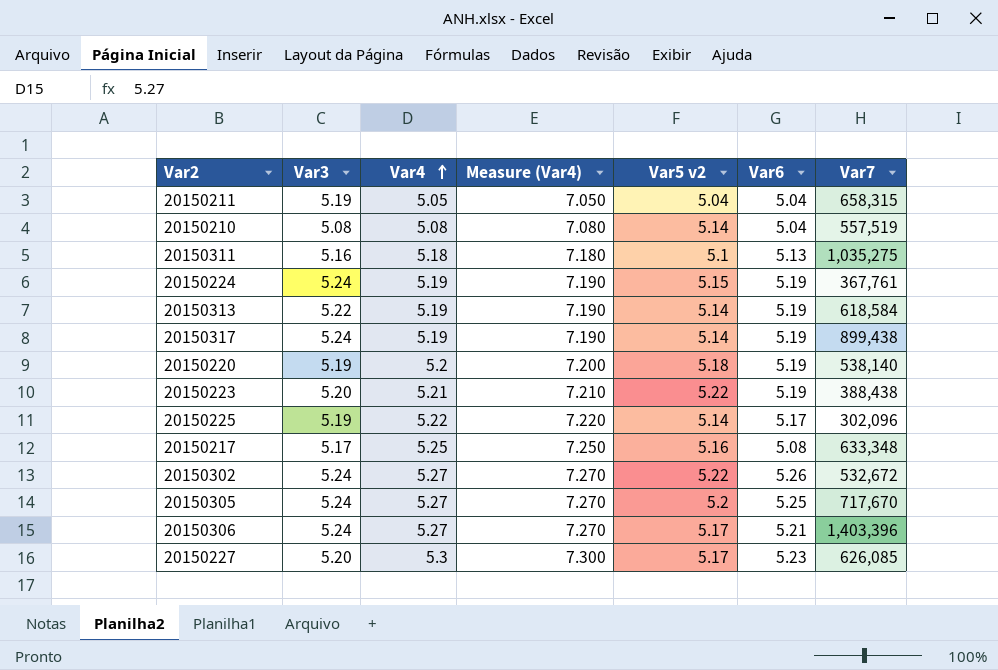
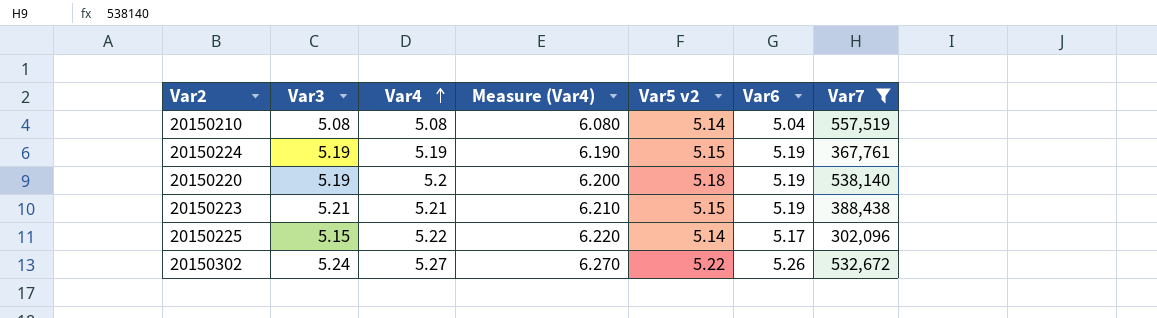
filter: none -> Var7 <= 557,519
column Measure (Var4) | formula: [Var4] + 2 -> [Var4] + 1
20150224 | Var3: 5.24 -> 5.19
20150223 | Var3: 5.20 -> 5.21
20150223 | Var5 v2: 5.22 -> 5.15
20150225 | Var3: 5.19 -> 5.15

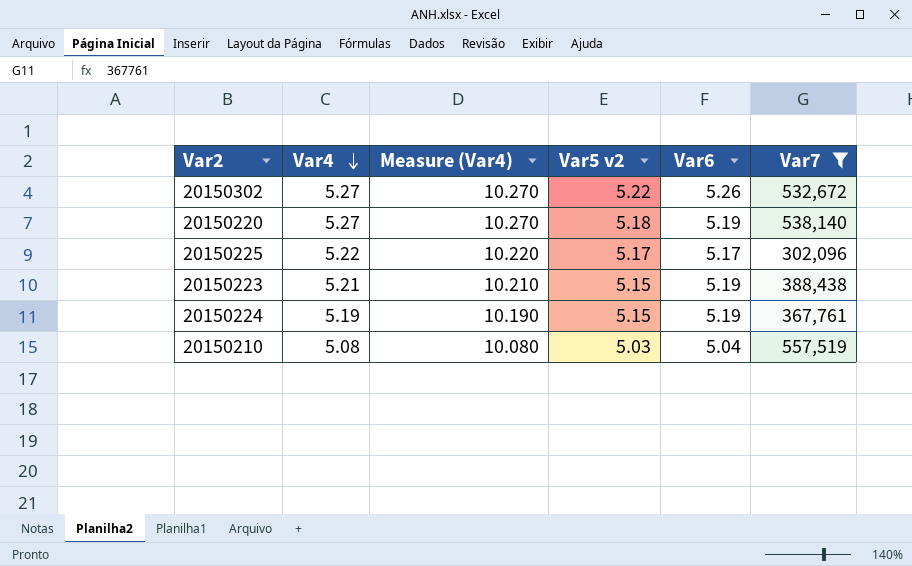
row order: Var4 ascending -> Var4 descending
column Var3 | position: 2 -> none
column Measure (Var4) | formula: [Var4] + 1 -> [Var4] + 5
20150220 | Var4: 5.2 -> 5.27
20150225 | Var5 v2: 5.14 -> 5.17
20150210 | Var5 v2: 5.14 -> 5.03

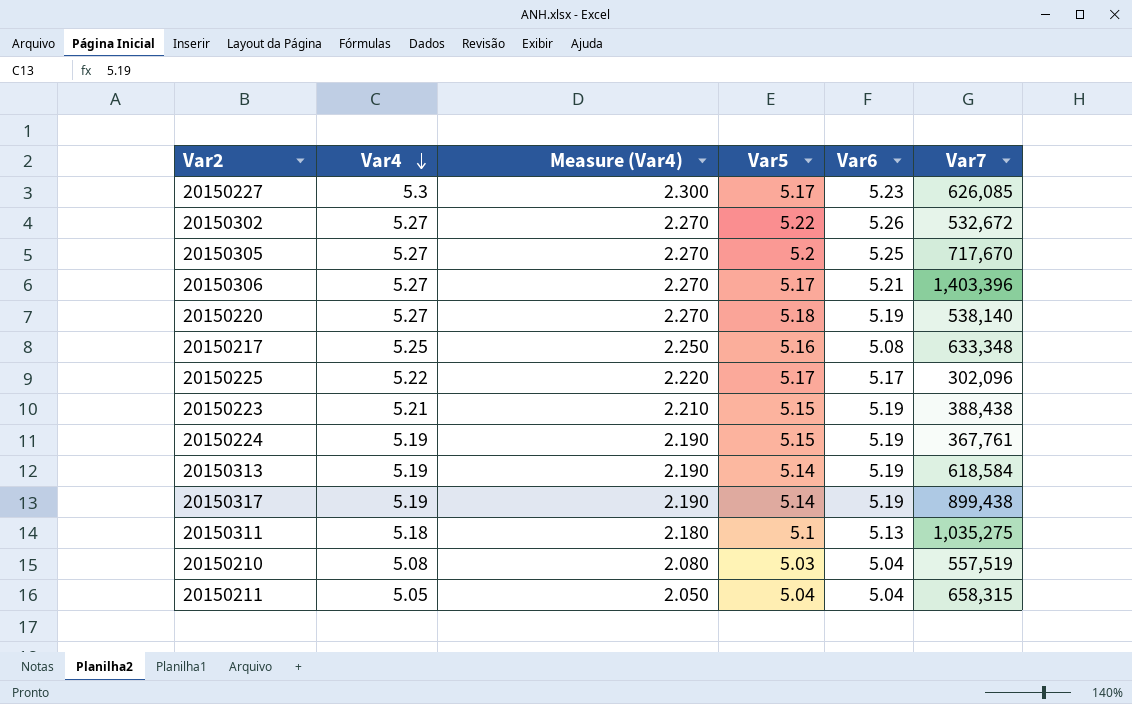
filter: Var7 <= 557,519 -> none
column Measure (Var4) | formula: [Var4] + 5 -> [Var4] - 3
column name: Var5 v2 -> Var5

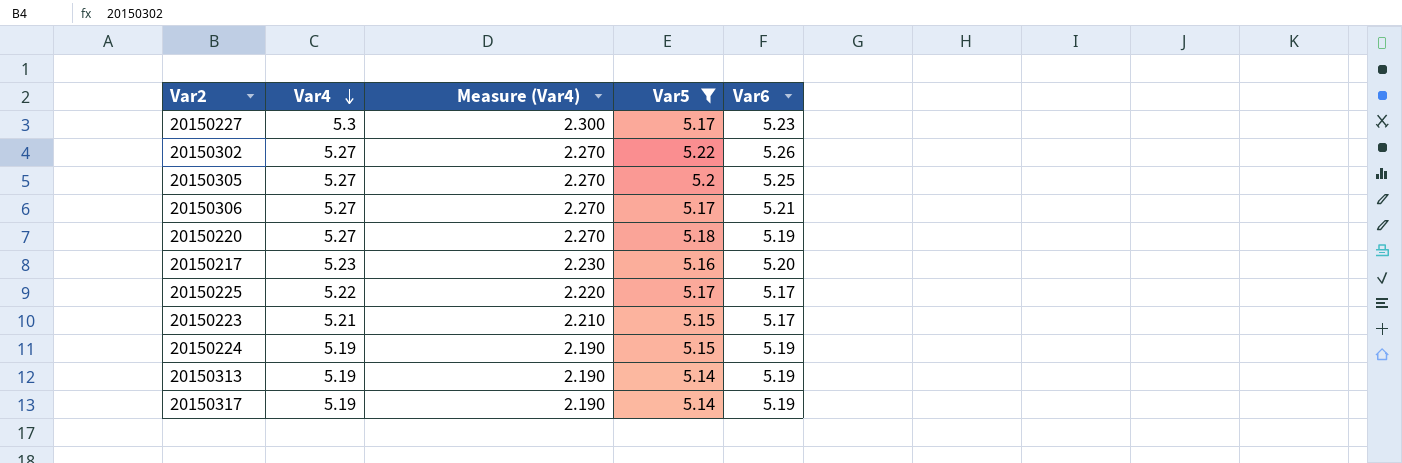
filter: none -> Var5 >= 5.14
column Var7 | position: 6 -> none
20150217 | Var4: 5.25 -> 5.23
20150217 | Measure (Var4): 2.250 -> 2.230
20150217 | Var6: 5.08 -> 5.20
20150223 | Var6: 5.19 -> 5.17

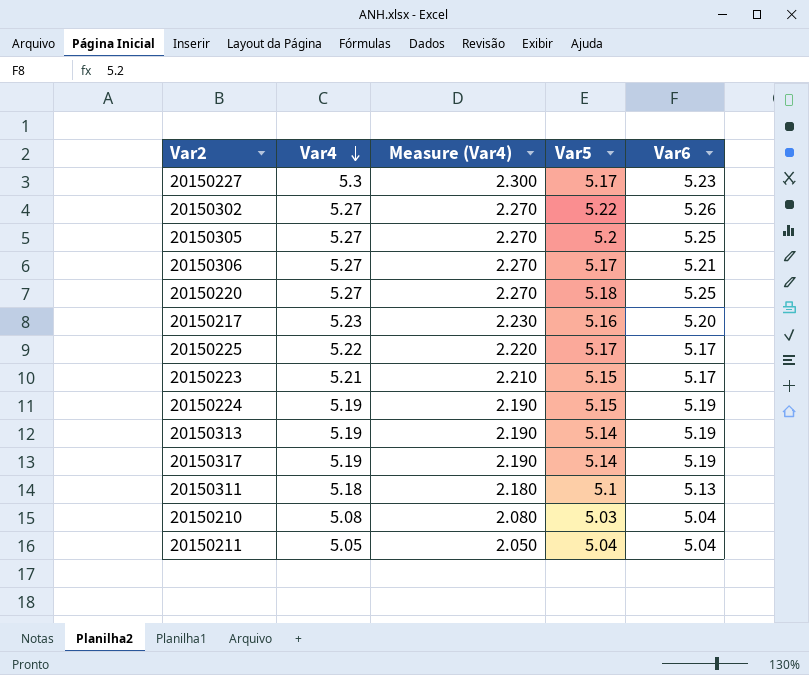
filter: Var5 >= 5.14 -> none
20150220 | Var6: 5.19 -> 5.25

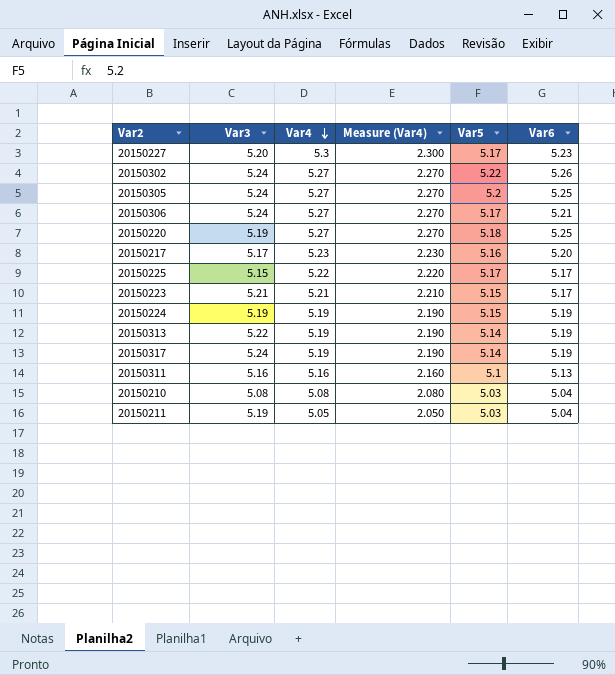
column Var3 | position: none -> 2
20150311 | Var4: 5.18 -> 5.16
20150311 | Measure (Var4): 2.180 -> 2.160
20150211 | Var5: 5.04 -> 5.03

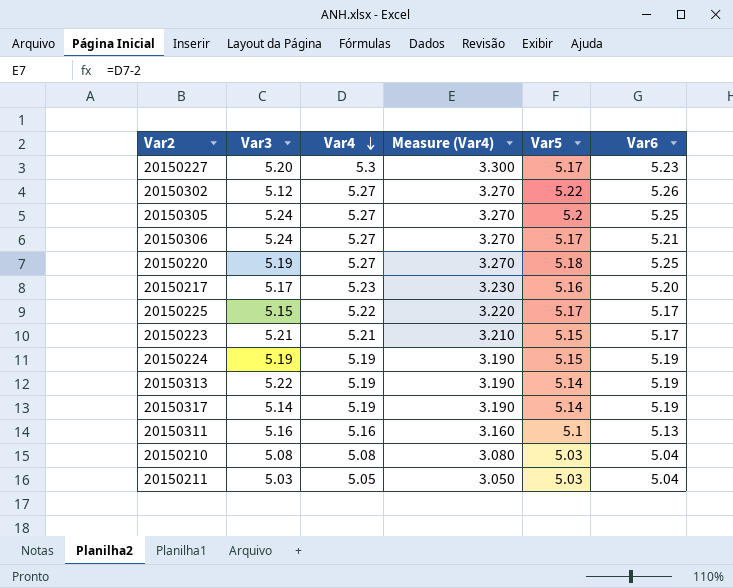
column Measure (Var4) | formula: [Var4] - 3 -> [Var4] - 2
20150302 | Var3: 5.24 -> 5.12
20150317 | Var3: 5.24 -> 5.14
20150211 | Var3: 5.19 -> 5.03

